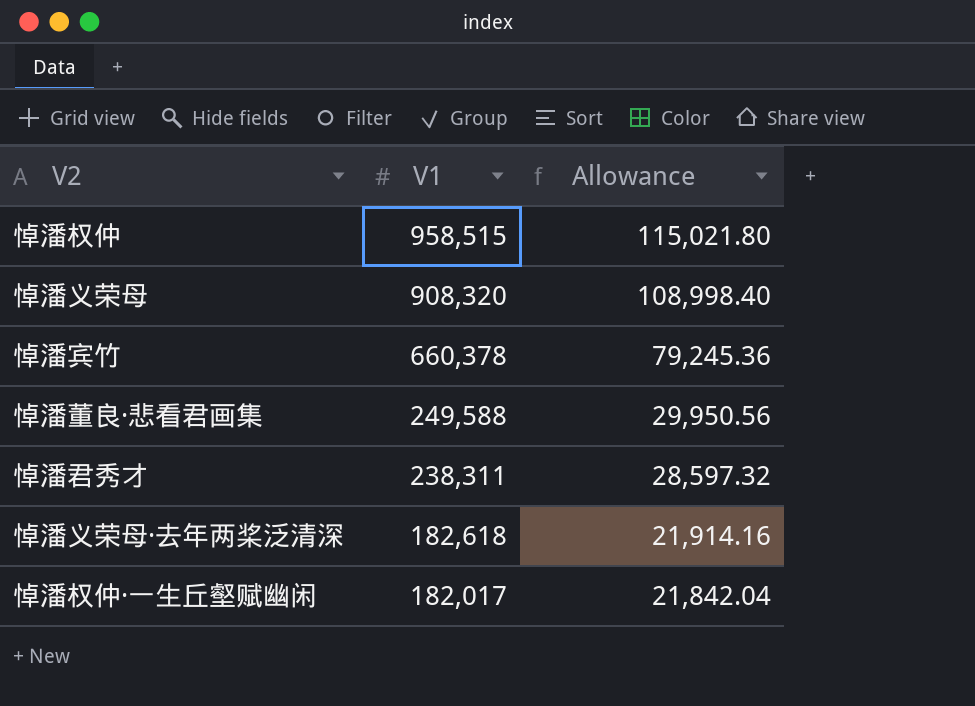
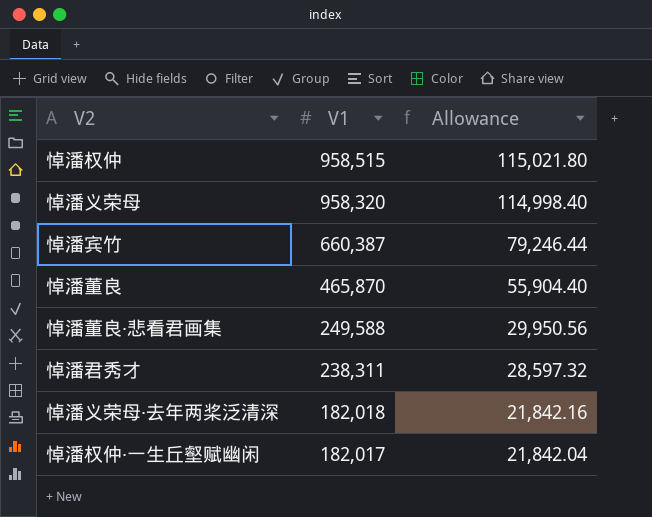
悼潘义荣母 | V1: 908,320 -> 958,320
悼潘义荣母 | Allowance: 108,998.40 -> 114,998.40
悼潘宾竹 | V1: 660,378 -> 660,387
悼潘宾竹 | Allowance: 79,245.36 -> 79,246.44
row 悼潘董良: none -> 465,870 | 55,904.40
悼潘义荣母·去年两桨泛清深 | V1: 182,618 -> 182,018
悼潘义荣母·去年两桨泛清深 | Allowance: 21,914.16 -> 21,842.16

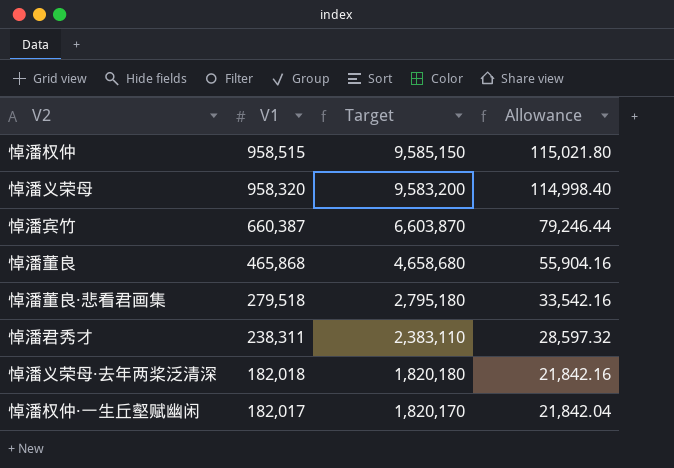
column Target | formula: none -> [V1] * 10
悼潘董良 | V1: 465,870 -> 465,868
悼潘董良 | Allowance: 55,904.40 -> 55,904.16
悼潘董良·悲看君画集 | V1: 249,588 -> 279,518
悼潘董良·悲看君画集 | Allowance: 29,950.56 -> 33,542.16

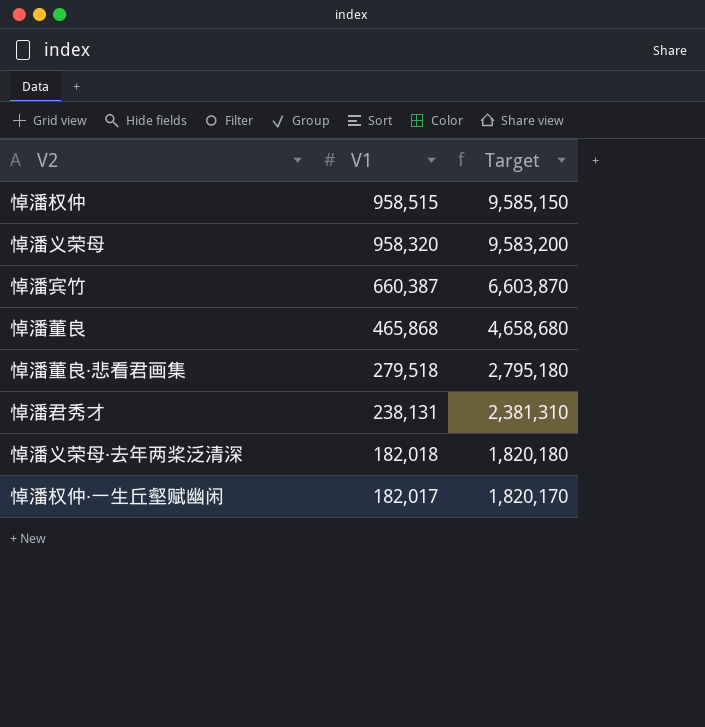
column Allowance | formula: [V1] * 0.12 -> none
悼潘君秀才 | V1: 238,311 -> 238,131
悼潘君秀才 | Target: 2,383,110 -> 2,381,310

